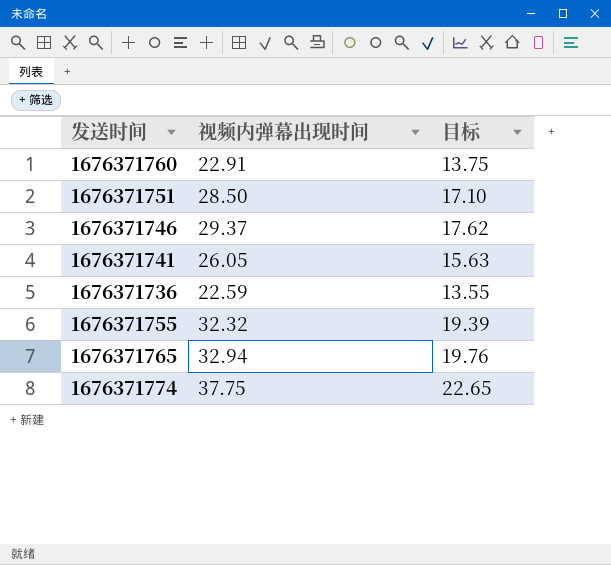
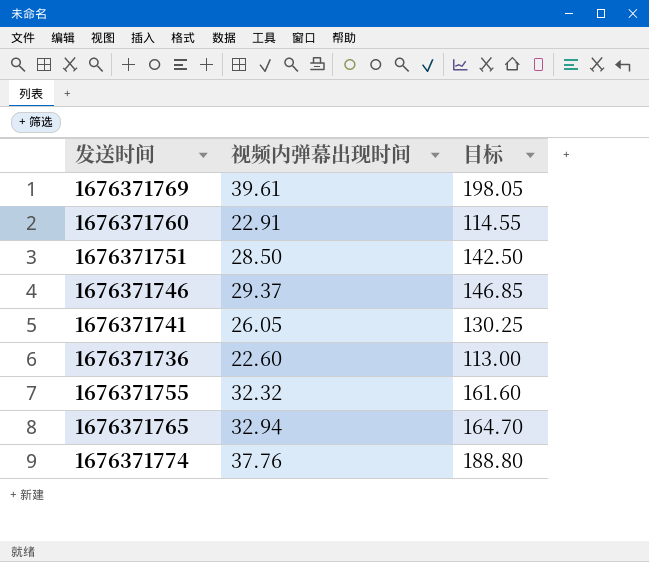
column 目标 | formula: [视频内弹幕出现时间] * 0.6 -> [视频内弹幕出现时间] * 5
row 1676371769: none -> 39.61 | 198.05
1676371736 | 视频内弹幕出现时间: 22.59 -> 22.60
1676371774 | 视频内弹幕出现时间: 37.75 -> 37.76

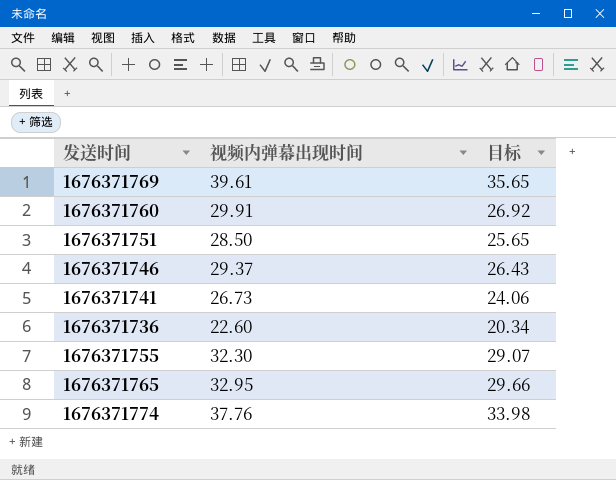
column 目标 | formula: [视频内弹幕出现时间] * 5 -> [视频内弹幕出现时间] * 0.9
1676371760 | 视频内弹幕出现时间: 22.91 -> 29.91
1676371741 | 视频内弹幕出现时间: 26.05 -> 26.73
1676371755 | 视频内弹幕出现时间: 32.32 -> 32.30
1676371765 | 视频内弹幕出现时间: 32.94 -> 32.95

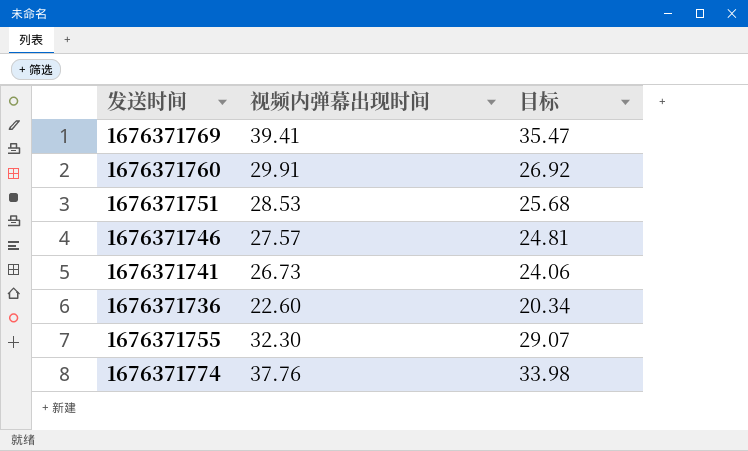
row 1676371765: 32.95 | 29.66 -> none
1676371769 | 视频内弹幕出现时间: 39.61 -> 39.41
1676371769 | 目标: 35.65 -> 35.47
1676371751 | 视频内弹幕出现时间: 28.50 -> 28.53
1676371751 | 目标: 25.65 -> 25.68
1676371746 | 视频内弹幕出现时间: 29.37 -> 27.57
1676371746 | 目标: 26.43 -> 24.81

